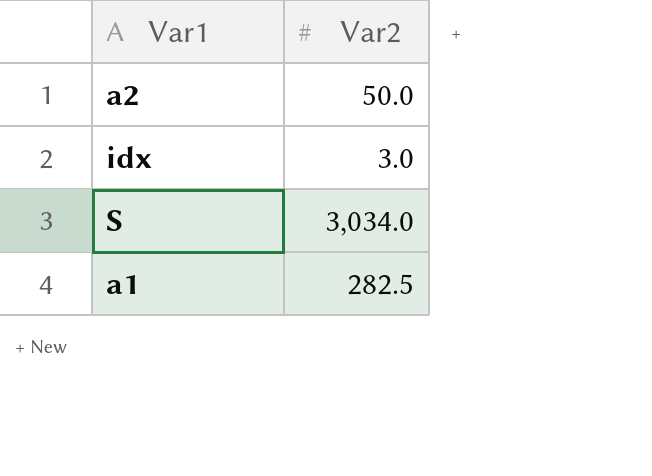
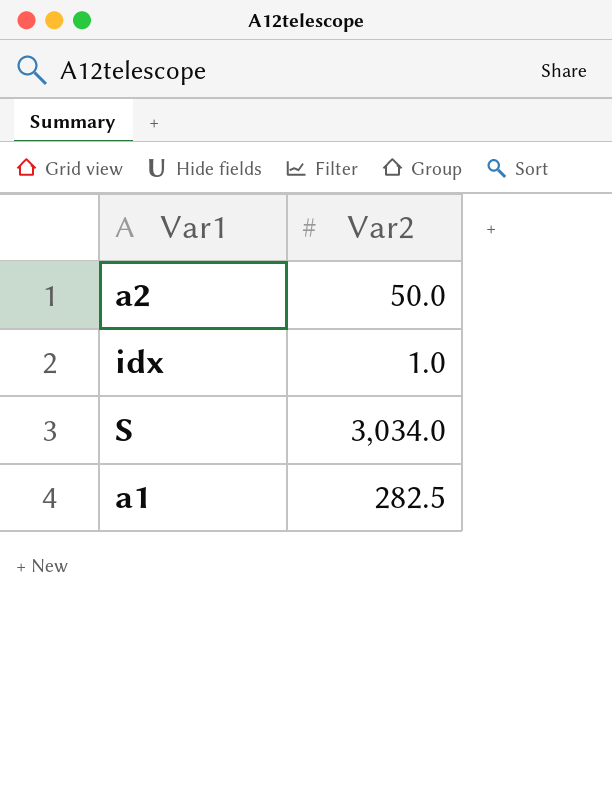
idx | Var2: 3.0 -> 1.0

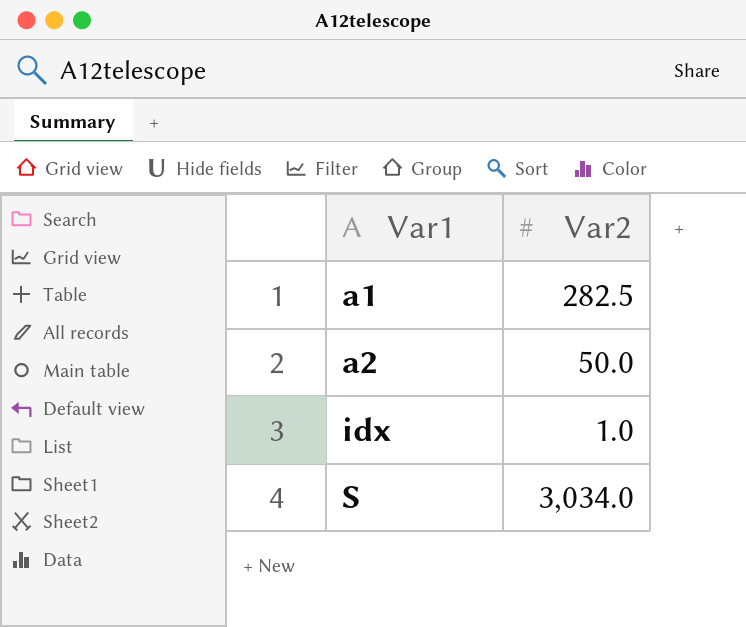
row order: none -> Var1 ascending

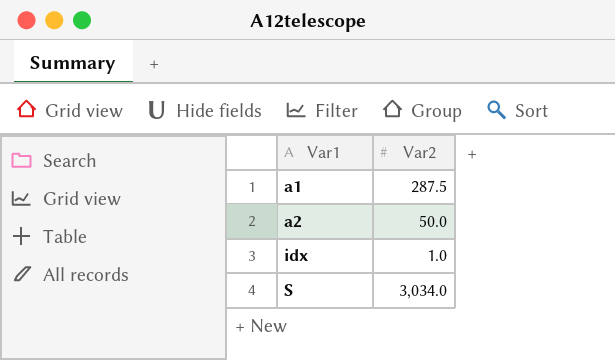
a1 | Var2: 282.5 -> 287.5

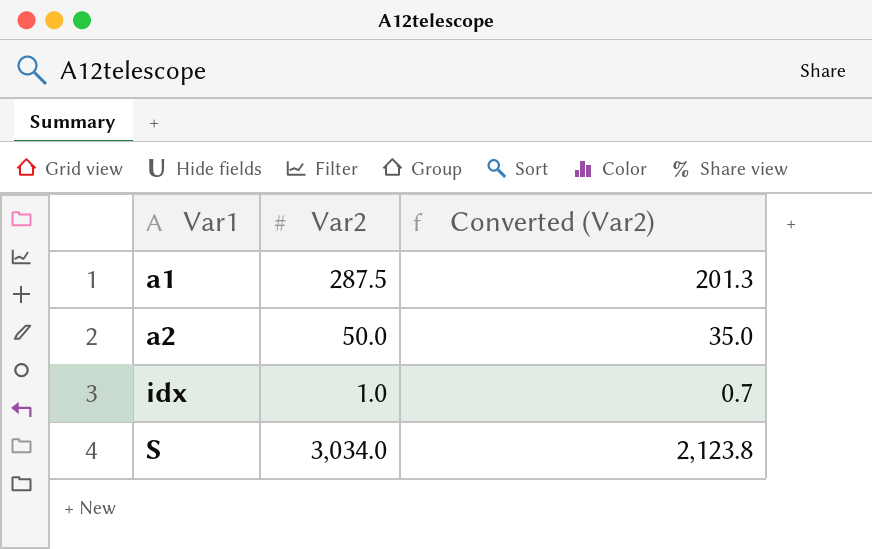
column Converted (Var2) | formula: none -> [Var2] * 0.7

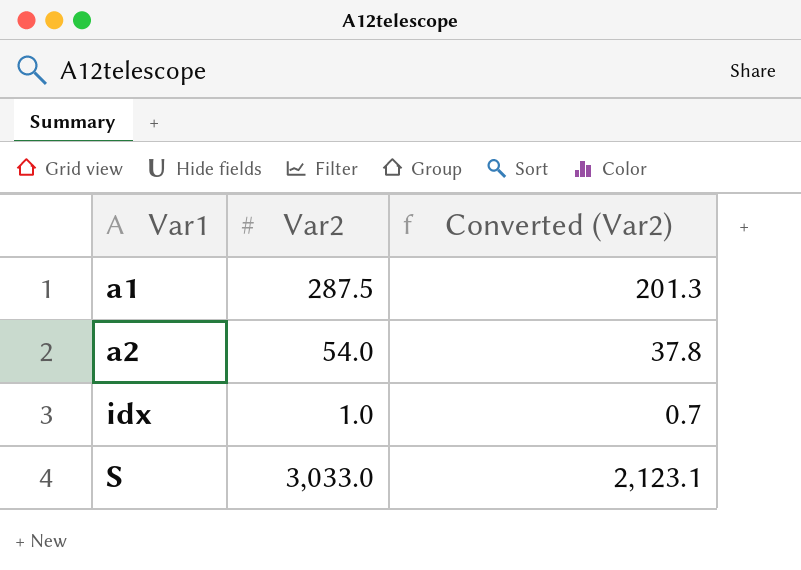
a2 | Var2: 50.0 -> 54.0
a2 | Converted (Var2): 35.0 -> 37.8
S | Var2: 3,034.0 -> 3,033.0
S | Converted (Var2): 2,123.8 -> 2,123.1

